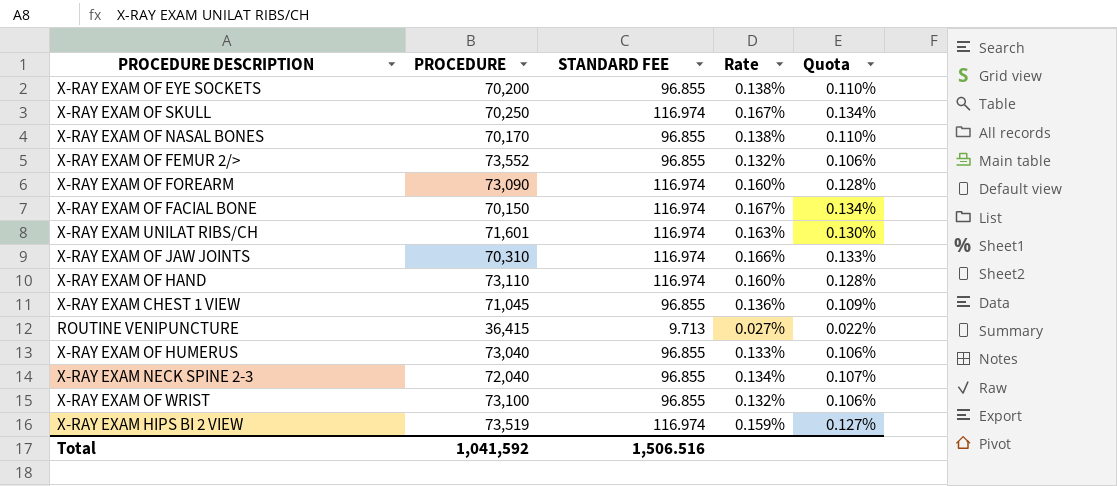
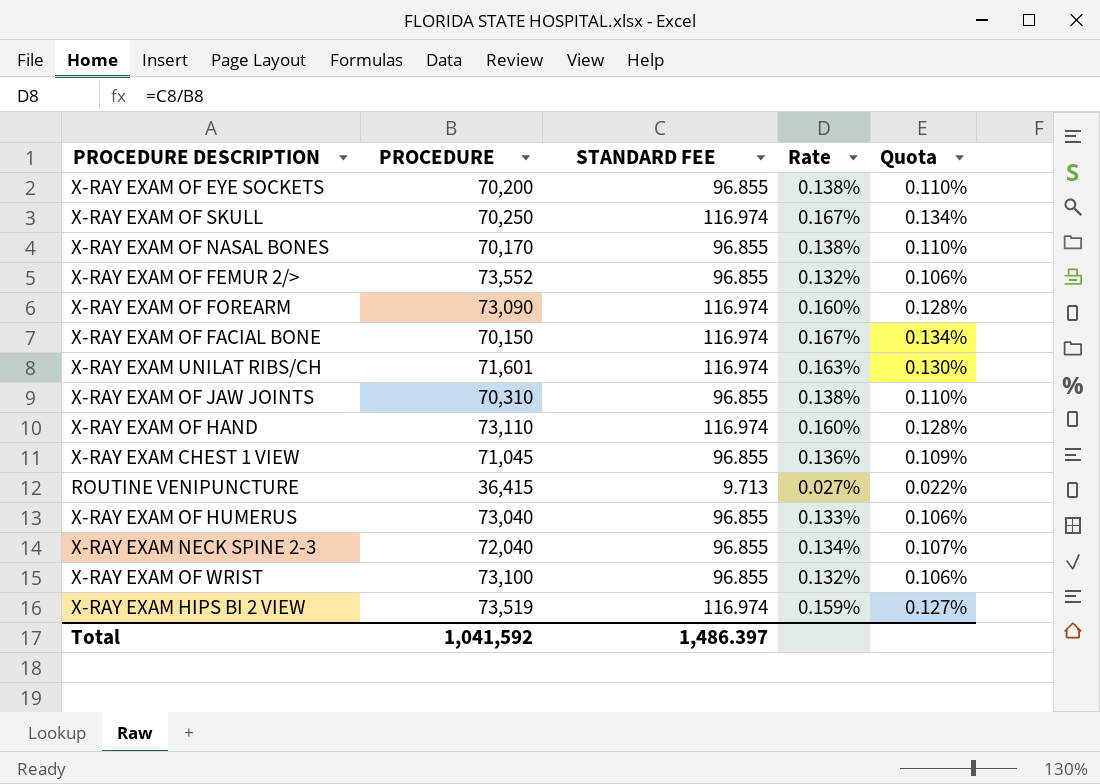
X-RAY EXAM OF JAW JOINTS | STANDARD FEE: 116.974 -> 96.855
X-RAY EXAM OF JAW JOINTS | Rate: 0.166% -> 0.138%
X-RAY EXAM OF JAW JOINTS | Quota: 0.133% -> 0.110%
Total | STANDARD FEE: 1,506.516 -> 1,486.397

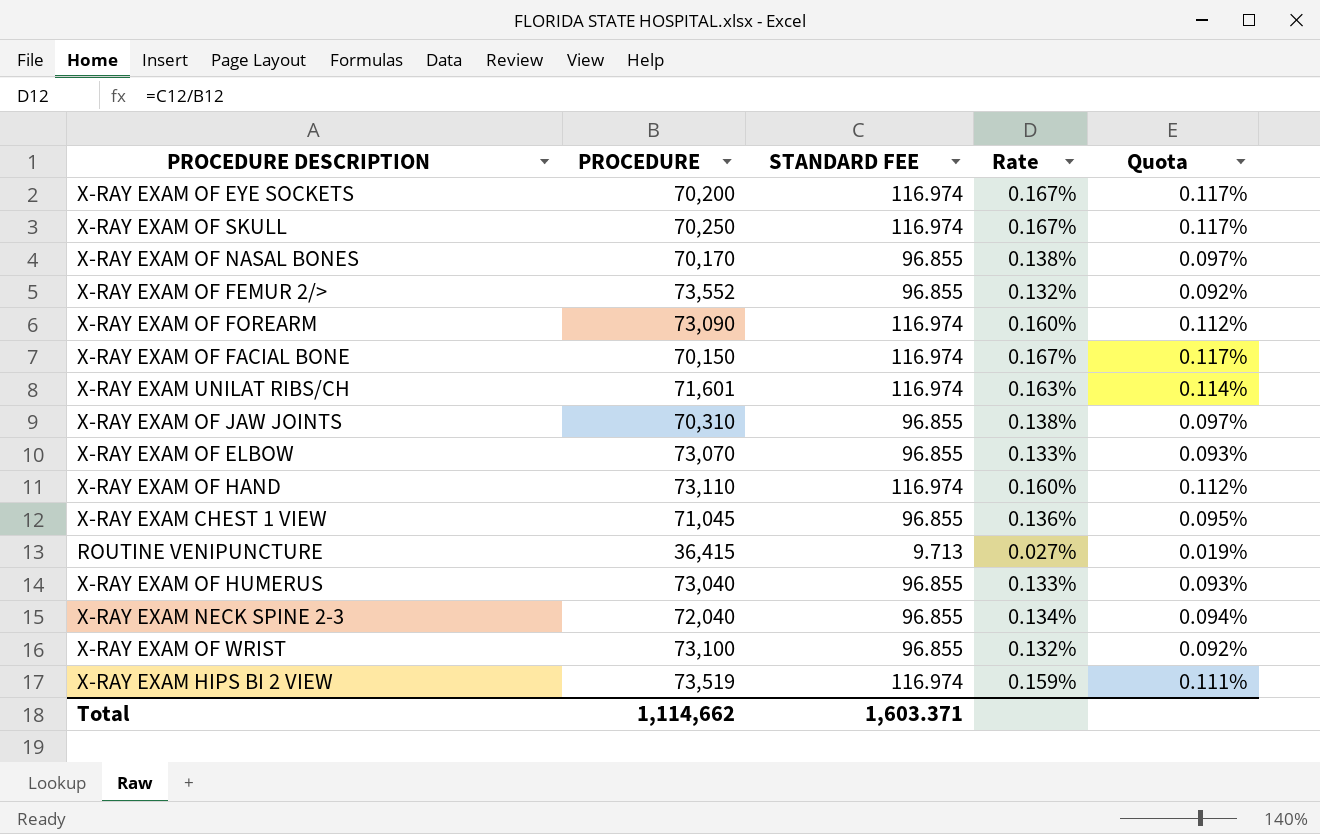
column Quota | formula: [Rate] * 0.8 -> [Rate] * 0.7
X-RAY EXAM OF EYE SOCKETS | STANDARD FEE: 96.855 -> 116.974
X-RAY EXAM OF EYE SOCKETS | Rate: 0.138% -> 0.167%
row X-RAY EXAM OF ELBOW: none -> 73,070 | 96.855 | 0.133% | 0.093%
Total | PROCEDURE: 1,041,592 -> 1,114,662
Total | STANDARD FEE: 1,486.397 -> 1,603.371

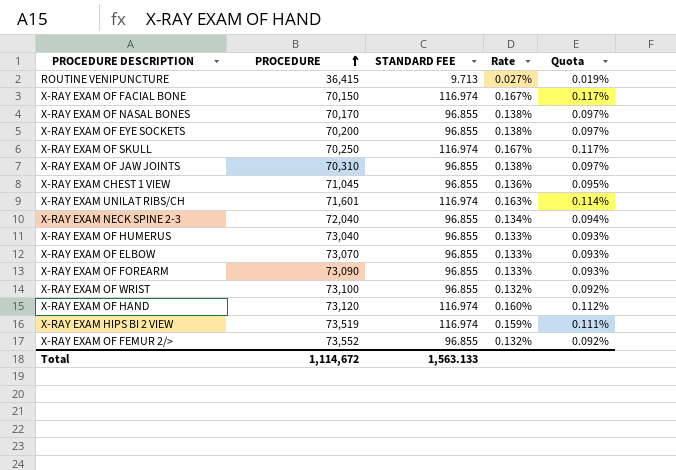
row order: none -> PROCEDURE ascending
X-RAY EXAM OF EYE SOCKETS | STANDARD FEE: 116.974 -> 96.855
X-RAY EXAM OF EYE SOCKETS | Rate: 0.167% -> 0.138%
X-RAY EXAM OF EYE SOCKETS | Quota: 0.117% -> 0.097%
X-RAY EXAM OF FOREARM | STANDARD FEE: 116.974 -> 96.855
X-RAY EXAM OF FOREARM | Rate: 0.160% -> 0.133%
X-RAY EXAM OF FOREARM | Quota: 0.112% -> 0.093%
X-RAY EXAM OF HAND | PROCEDURE: 73,110 -> 73,120
Total | PROCEDURE: 1,114,662 -> 1,114,672
Total | STANDARD FEE: 1,603.371 -> 1,563.133

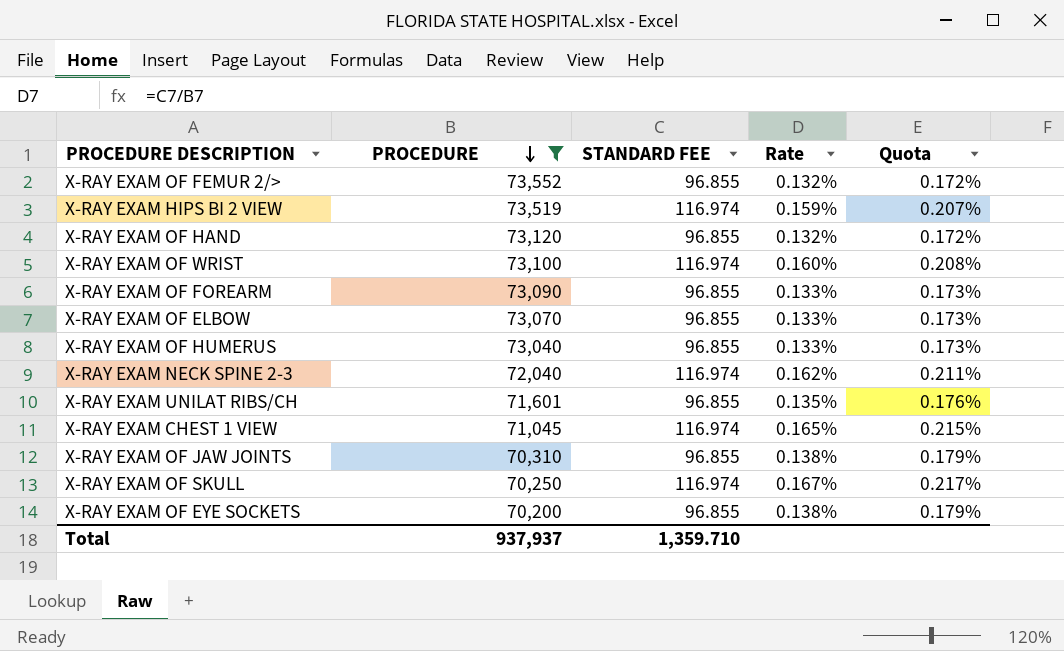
filter: none -> PROCEDURE >= 70,200
row order: PROCEDURE ascending -> PROCEDURE descending
column Quota | formula: [Rate] * 0.7 -> [Rate] * 1.3
X-RAY EXAM OF HAND | STANDARD FEE: 116.974 -> 96.855
X-RAY EXAM OF HAND | Rate: 0.160% -> 0.132%
X-RAY EXAM OF WRIST | STANDARD FEE: 96.855 -> 116.974
X-RAY EXAM OF WRIST | Rate: 0.132% -> 0.160%
X-RAY EXAM NECK SPINE 2-3 | STANDARD FEE: 96.855 -> 116.974
X-RAY EXAM NECK SPINE 2-3 | Rate: 0.134% -> 0.162%
X-RAY EXAM UNILAT RIBS/CH | STANDARD FEE: 116.974 -> 96.855
X-RAY EXAM UNILAT RIBS/CH | Rate: 0.163% -> 0.135%
X-RAY EXAM CHEST 1 VIEW | STANDARD FEE: 96.855 -> 116.974
X-RAY EXAM CHEST 1 VIEW | Rate: 0.136% -> 0.165%
Total | PROCEDURE: 1,114,672 -> 937,937
Total | STANDARD FEE: 1,563.133 -> 1,359.710

